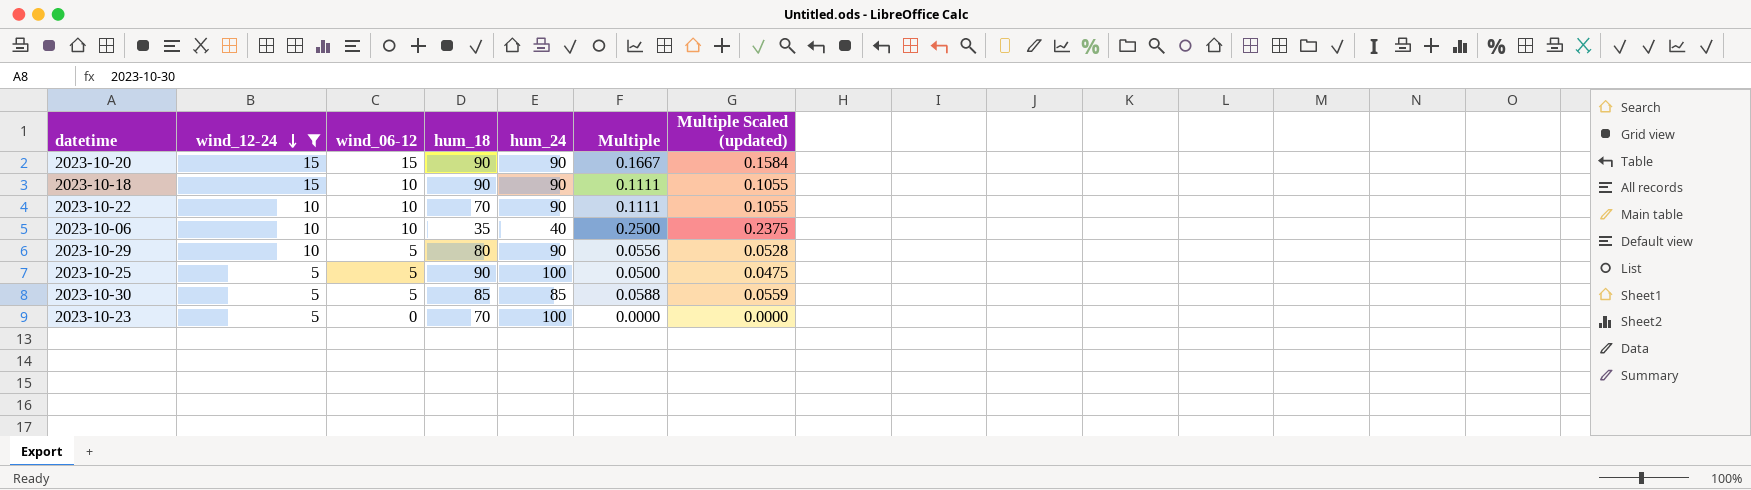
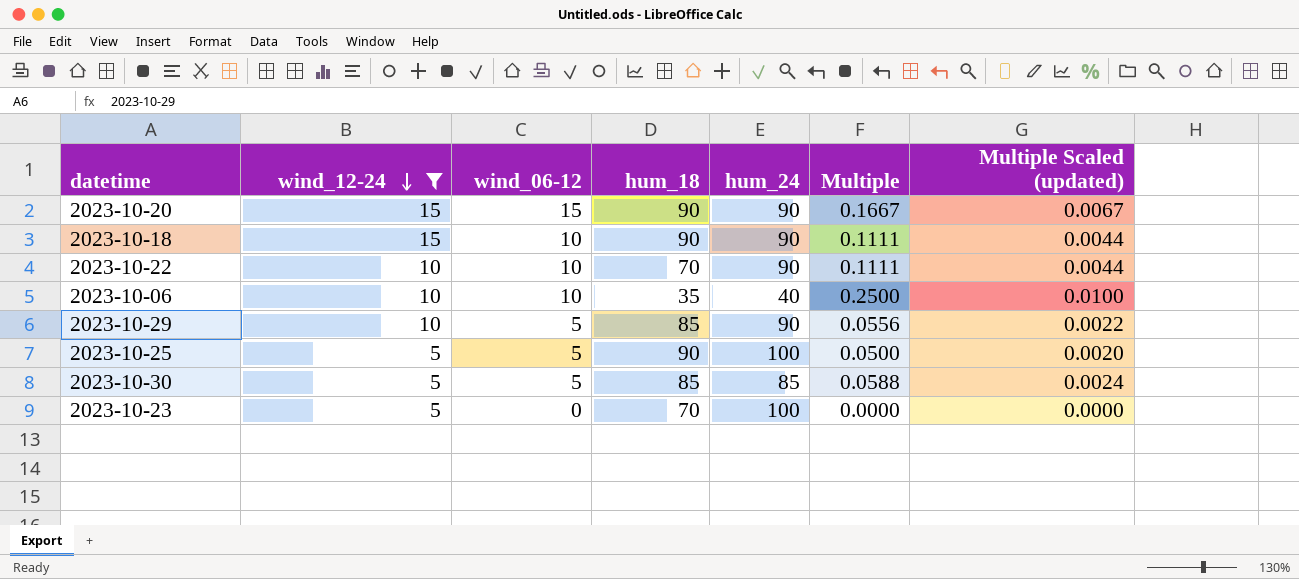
column Multiple Scaled (updated) | formula: [Multiple] * 0.95 -> [Multiple] * 0.04
2023-10-29 | hum_18: 80 -> 85

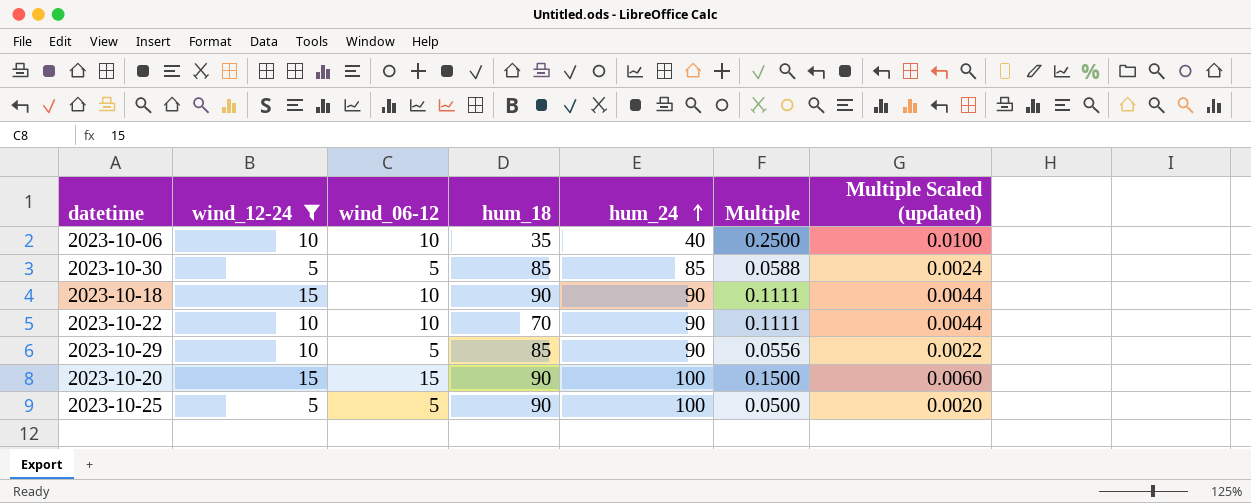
row order: wind_12-24 descending -> hum_24 ascending
row 2023-10-23: 5 | 0 | 70 | 100 | 0.0000 | 0.0000 -> none
2023-10-20 | hum_24: 90 -> 100
2023-10-20 | Multiple: 0.1667 -> 0.1500
2023-10-20 | Multiple Scaled (updated): 0.0067 -> 0.0060

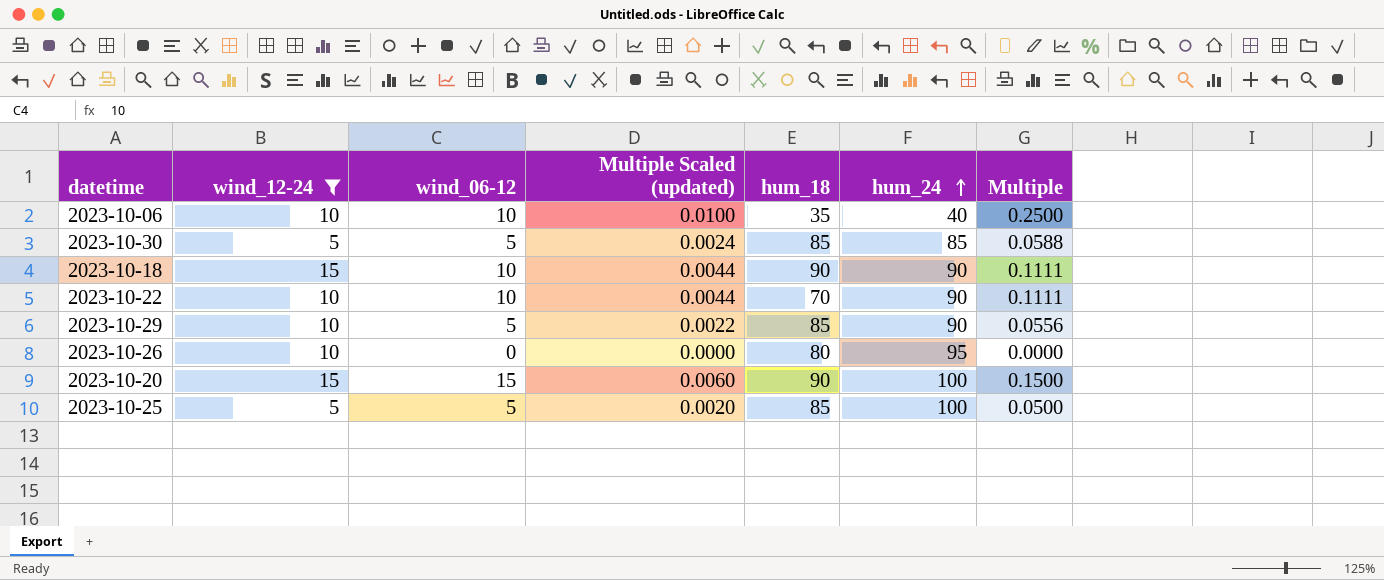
column Multiple Scaled (updated) | position: 7 -> 4
row 2023-10-26: none -> 10 | 0 | 0.0000 | 80 | 95 | 0.0000
2023-10-25 | hum_18: 90 -> 85

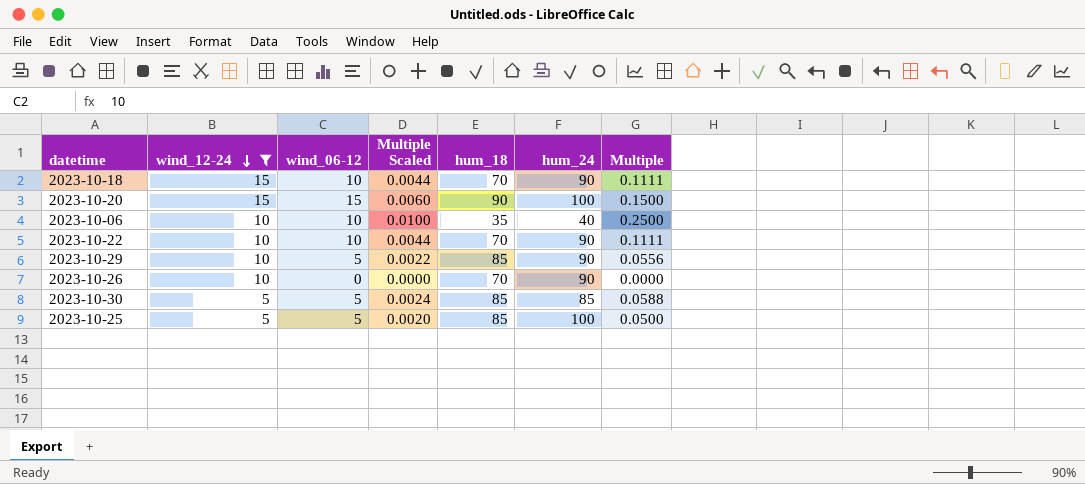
row order: hum_24 ascending -> wind_12-24 descending
column name: Multiple Scaled (updated) -> Multiple Scaled
2023-10-18 | hum_18: 90 -> 70
2023-10-26 | hum_18: 80 -> 70
2023-10-26 | hum_24: 95 -> 90

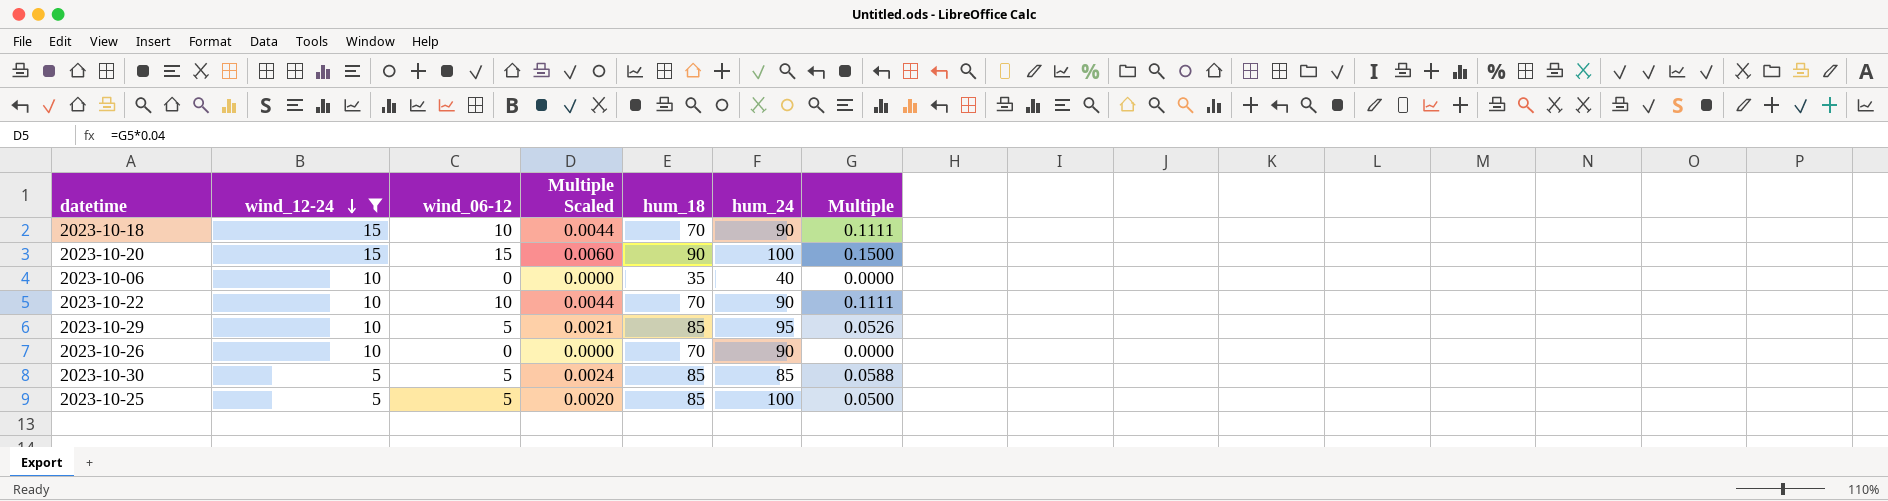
2023-10-06 | wind_06-12: 10 -> 0
2023-10-06 | Multiple Scaled: 0.0100 -> 0.0000
2023-10-06 | Multiple: 0.2500 -> 0.0000
2023-10-29 | Multiple Scaled: 0.0022 -> 0.0021
2023-10-29 | hum_24: 90 -> 95
2023-10-29 | Multiple: 0.0556 -> 0.0526

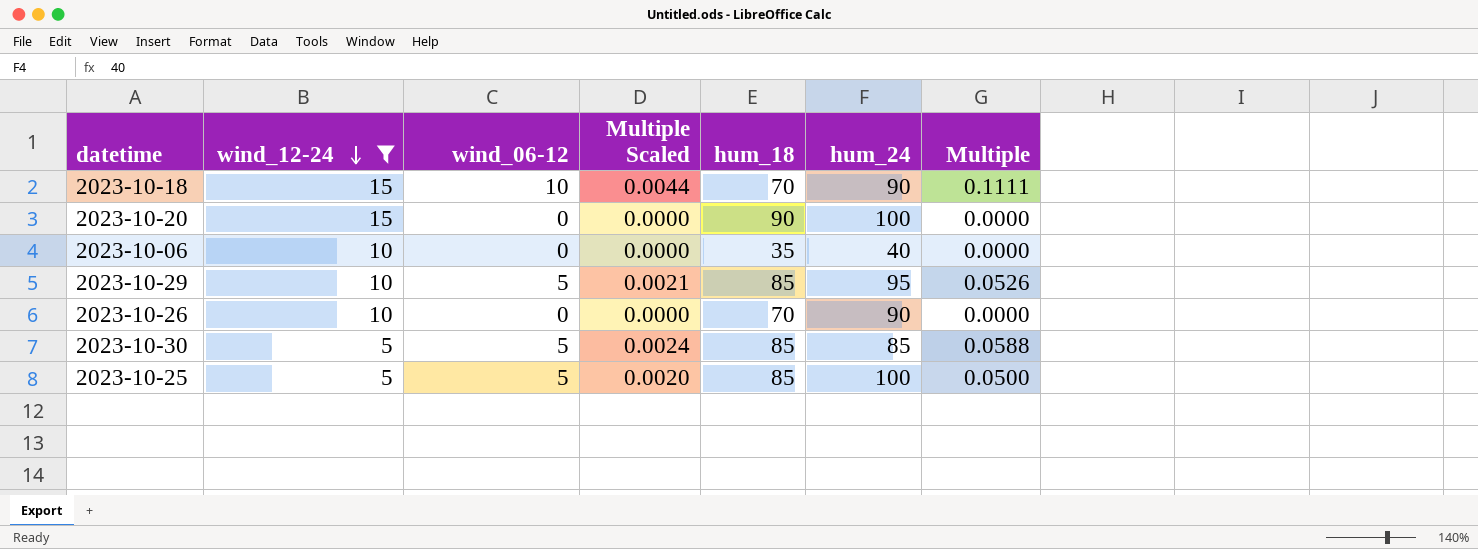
row 2023-10-22: 10 | 10 | 0.0044 | 70 | 90 | 0.1111 -> none
2023-10-20 | wind_06-12: 15 -> 0
2023-10-20 | Multiple Scaled: 0.0060 -> 0.0000
2023-10-20 | Multiple: 0.1500 -> 0.0000

